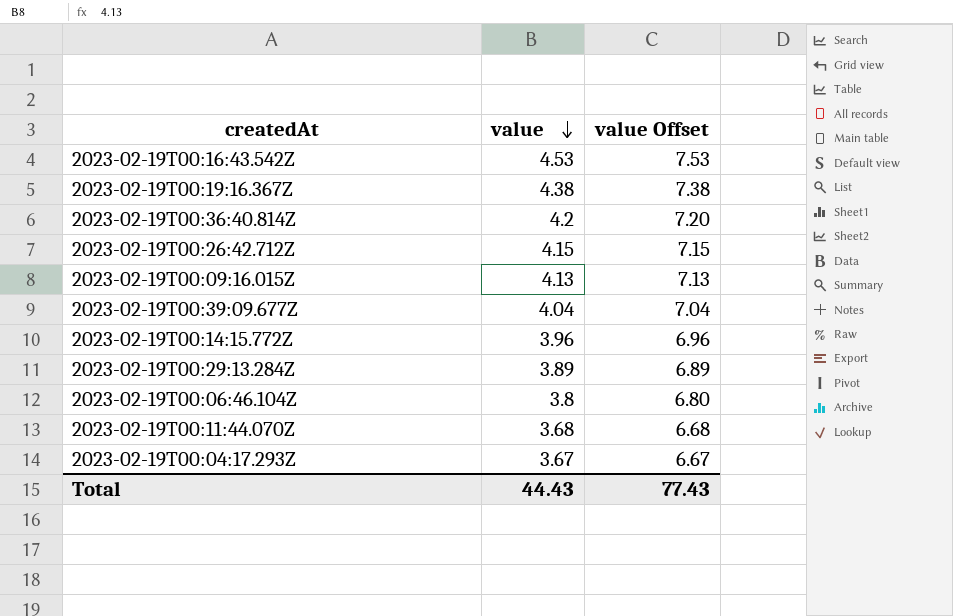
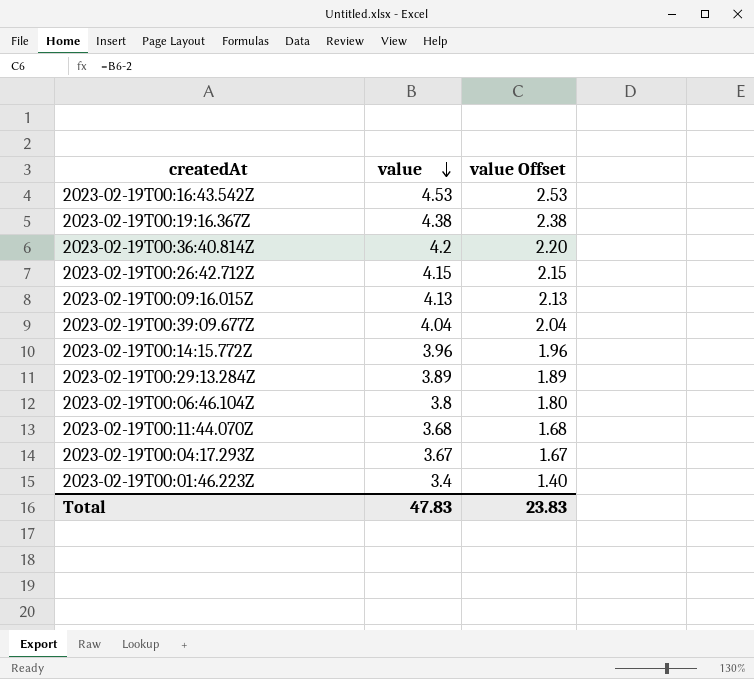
column value Offset | formula: [value] + 3 -> [value] - 2
row 2023-02-19T00:01:46.223Z: none -> 3.4 | 1.40
Total | value: 44.43 -> 47.83
Total | value Offset: 77.43 -> 23.83

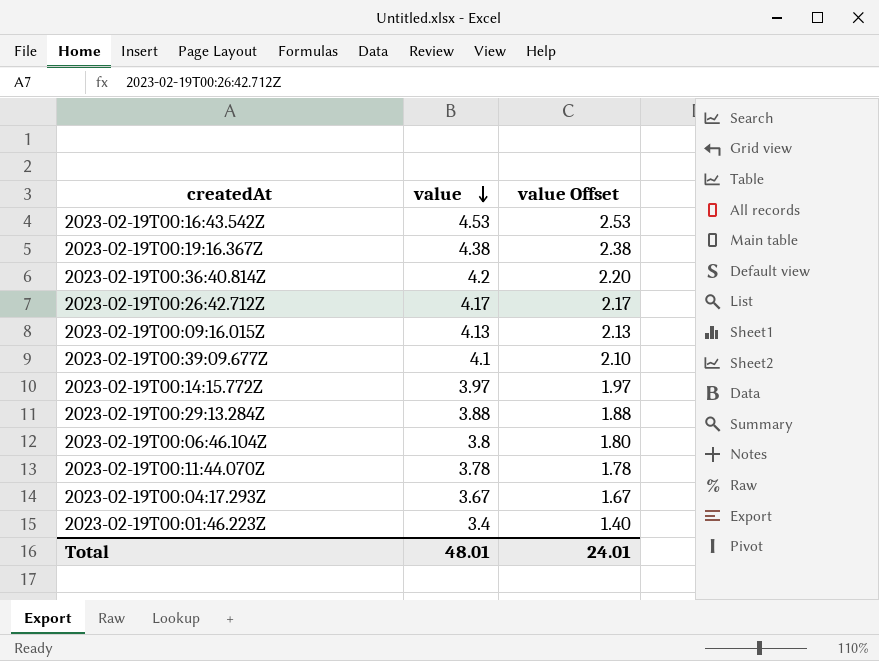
2023-02-19T00:26:42.712Z | value: 4.15 -> 4.17
2023-02-19T00:26:42.712Z | value Offset: 2.15 -> 2.17
2023-02-19T00:39:09.677Z | value: 4.04 -> 4.1
2023-02-19T00:39:09.677Z | value Offset: 2.04 -> 2.10
2023-02-19T00:14:15.772Z | value: 3.96 -> 3.97
2023-02-19T00:14:15.772Z | value Offset: 1.96 -> 1.97
2023-02-19T00:29:13.284Z | value: 3.89 -> 3.88
2023-02-19T00:29:13.284Z | value Offset: 1.89 -> 1.88
2023-02-19T00:11:44.070Z | value: 3.68 -> 3.78
2023-02-19T00:11:44.070Z | value Offset: 1.68 -> 1.78
Total | value: 47.83 -> 48.01
Total | value Offset: 23.83 -> 24.01

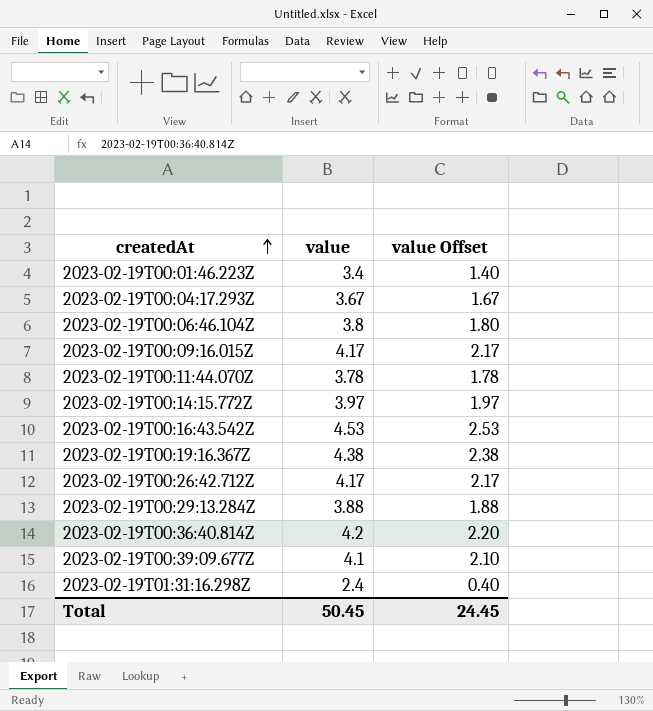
row order: value descending -> createdAt ascending
2023-02-19T00:09:16.015Z | value: 4.13 -> 4.17
2023-02-19T00:09:16.015Z | value Offset: 2.13 -> 2.17
row 2023-02-19T01:31:16.298Z: none -> 2.4 | 0.40
Total | value: 48.01 -> 50.45
Total | value Offset: 24.01 -> 24.45

